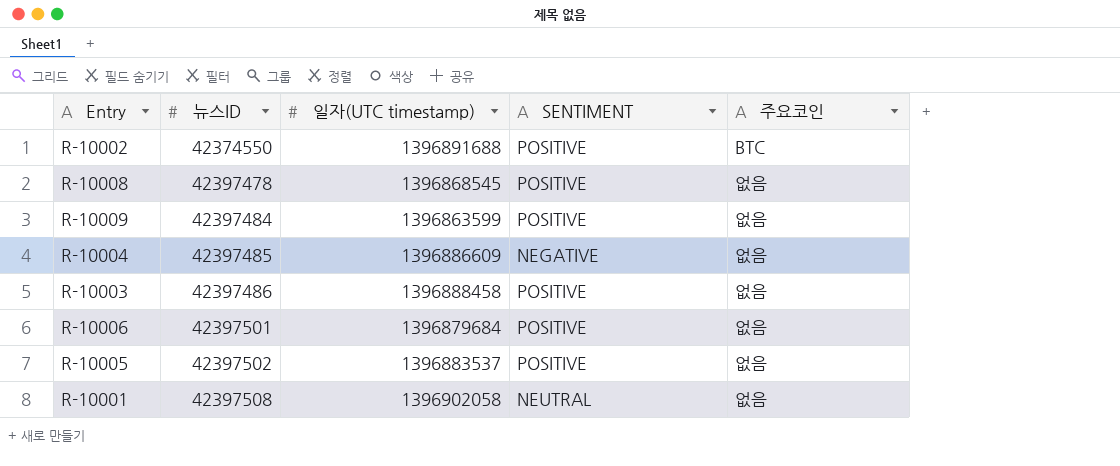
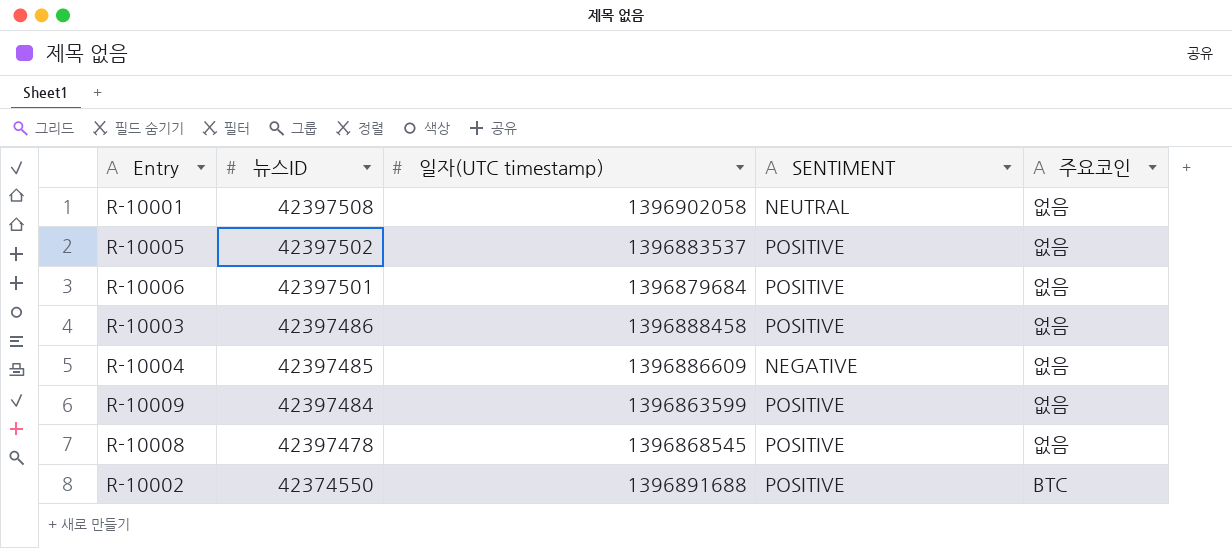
row order: 뉴스ID ascending -> 뉴스ID descending

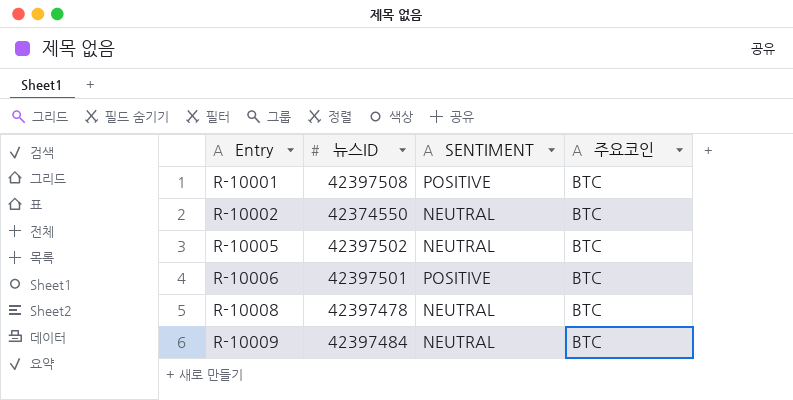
row order: 뉴스ID descending -> Entry ascending
column 일자(UTC timestamp) | position: 3 -> none
row R-10003: 42397486 | 1396888458 | POSITIVE | 없음 -> none
row R-10004: 42397485 | 1396886609 | NEGATIVE | 없음 -> none
R-10001 | SENTIMENT: NEUTRAL -> POSITIVE
R-10001 | 주요코인: 없음 -> BTC
R-10002 | SENTIMENT: POSITIVE -> NEUTRAL
R-10005 | SENTIMENT: POSITIVE -> NEUTRAL
R-10005 | 주요코인: 없음 -> BTC
R-10006 | 주요코인: 없음 -> BTC
R-10008 | SENTIMENT: POSITIVE -> NEUTRAL
R-10008 | 주요코인: 없음 -> BTC
R-10009 | SENTIMENT: POSITIVE -> NEUTRAL
R-10009 | 주요코인: 없음 -> BTC

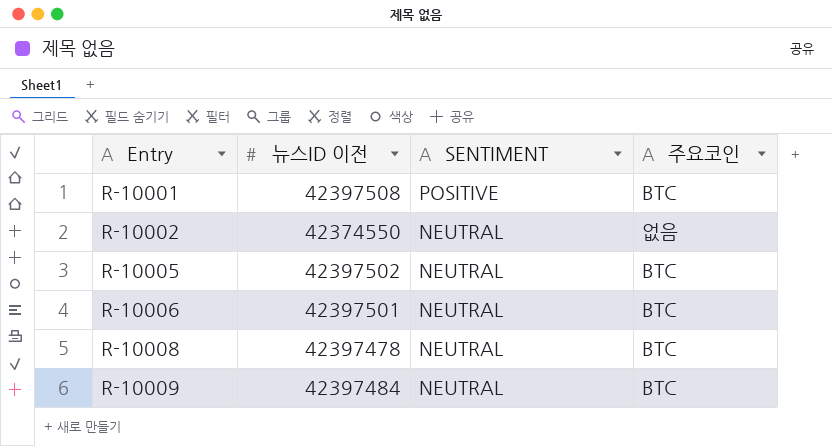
column name: 뉴스ID -> 뉴스ID 이전
R-10002 | 주요코인: BTC -> 없음
R-10006 | SENTIMENT: POSITIVE -> NEUTRAL

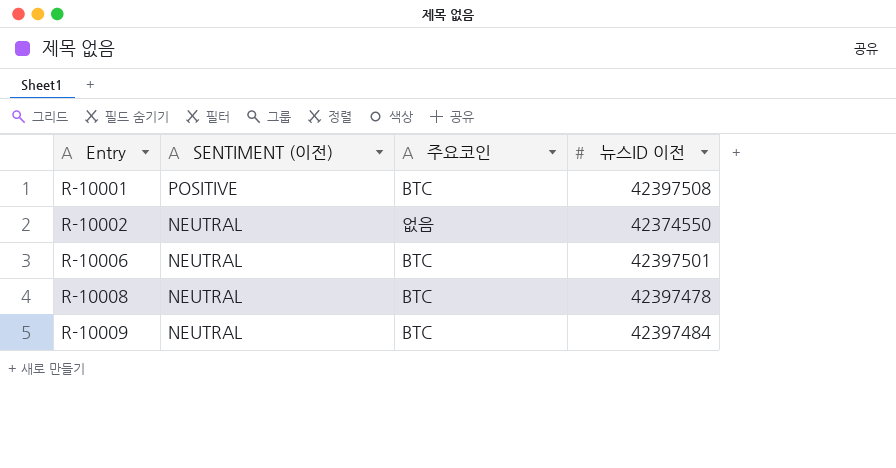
column name: SENTIMENT -> SENTIMENT (이전)
column 뉴스ID 이전 | position: 2 -> 4
row R-10005: 42397502 | NEUTRAL | BTC -> none

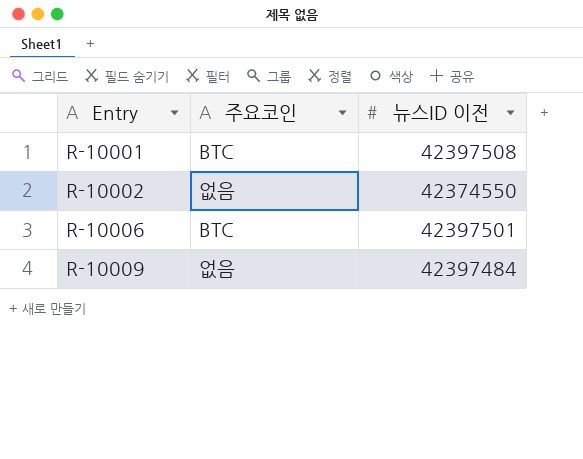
column SENTIMENT (이전) | position: 2 -> none
row R-10008: NEUTRAL | BTC | 42397478 -> none
R-10009 | 주요코인: BTC -> 없음

